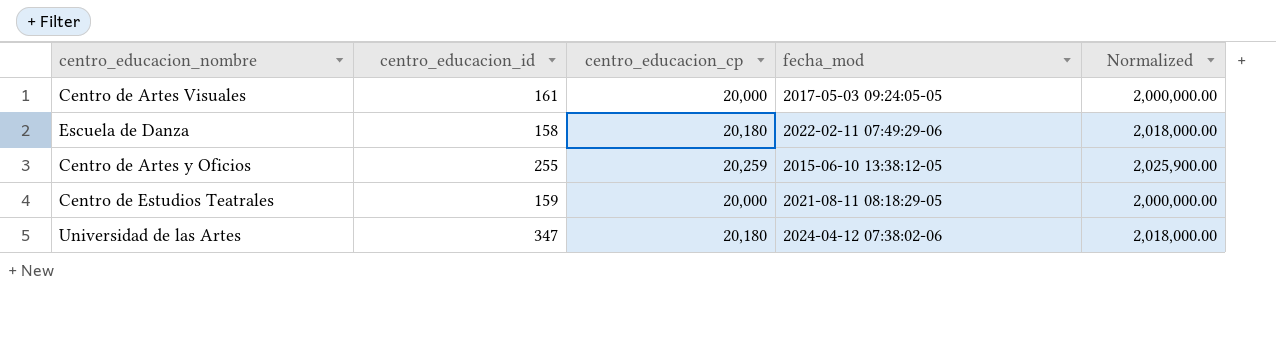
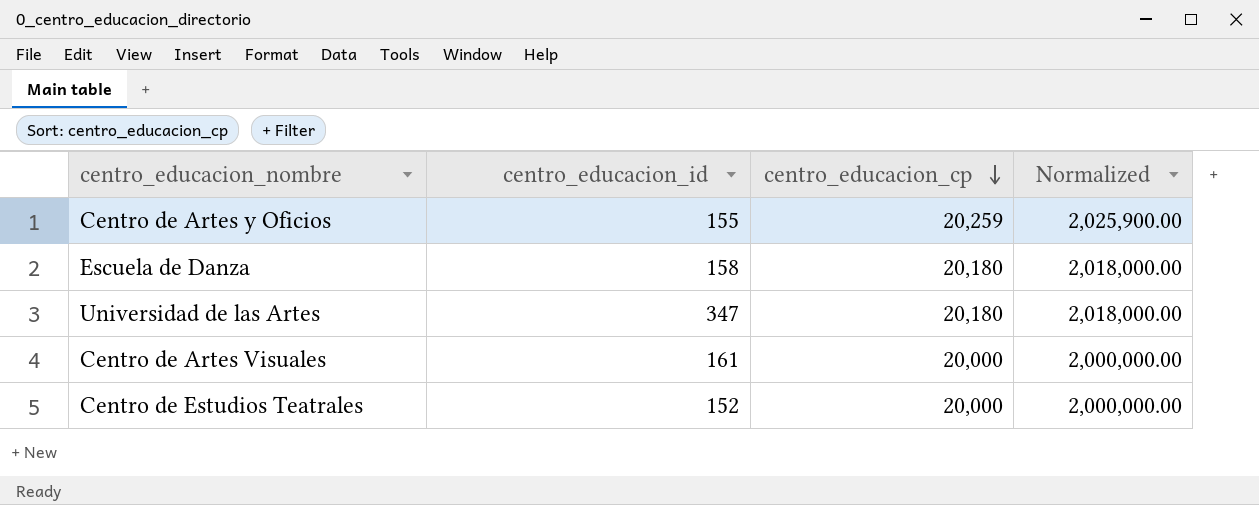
row order: none -> centro_educacion_cp descending
column fecha_mod | position: 4 -> none
Centro de Artes y Oficios | centro_educacion_id: 255 -> 155
Centro de Estudios Teatrales | centro_educacion_id: 159 -> 152

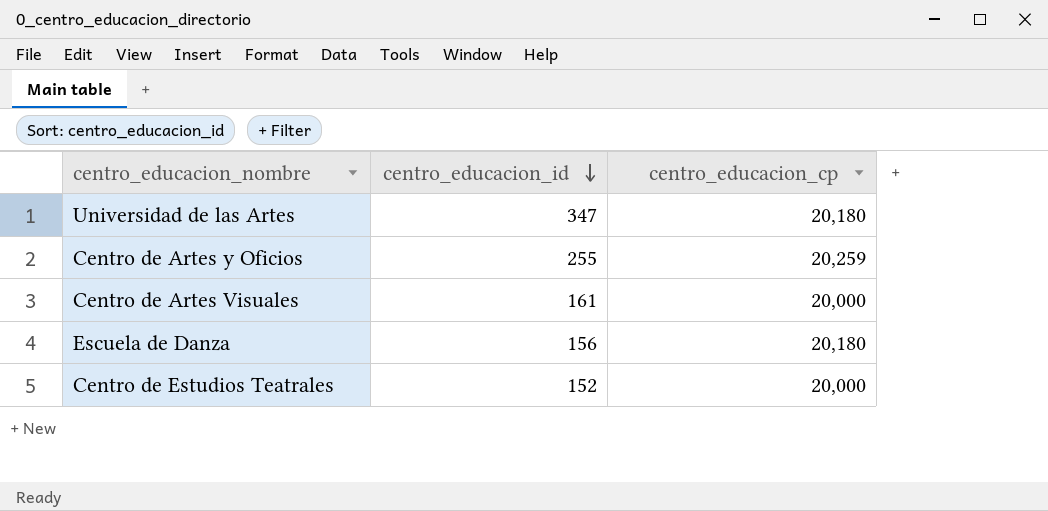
row order: centro_educacion_cp descending -> centro_educacion_id descending
column Normalized | formula: [centro_educacion_cp] * 100 -> none
Centro de Artes y Oficios | centro_educacion_id: 155 -> 255
Escuela de Danza | centro_educacion_id: 158 -> 156

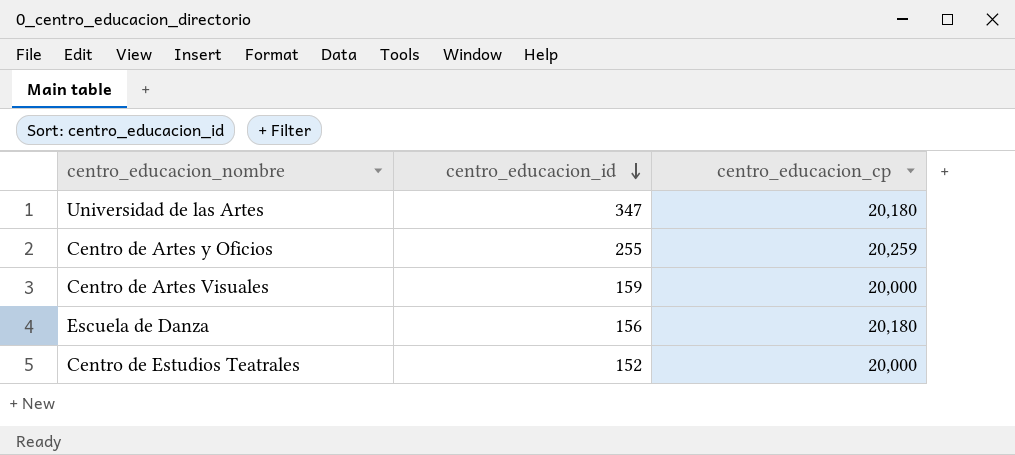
Centro de Artes Visuales | centro_educacion_id: 161 -> 159

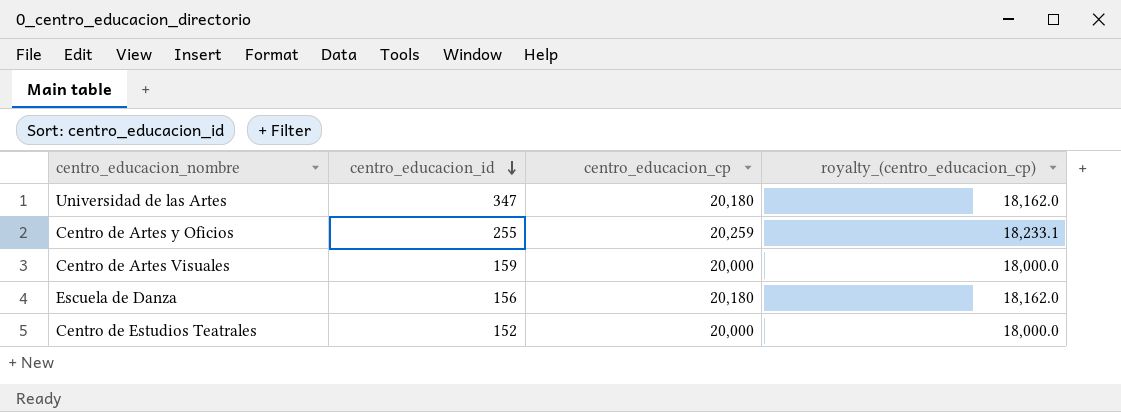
column royalty_(centro_educacion_cp) | formula: none -> [centro_educacion_cp] * 0.9

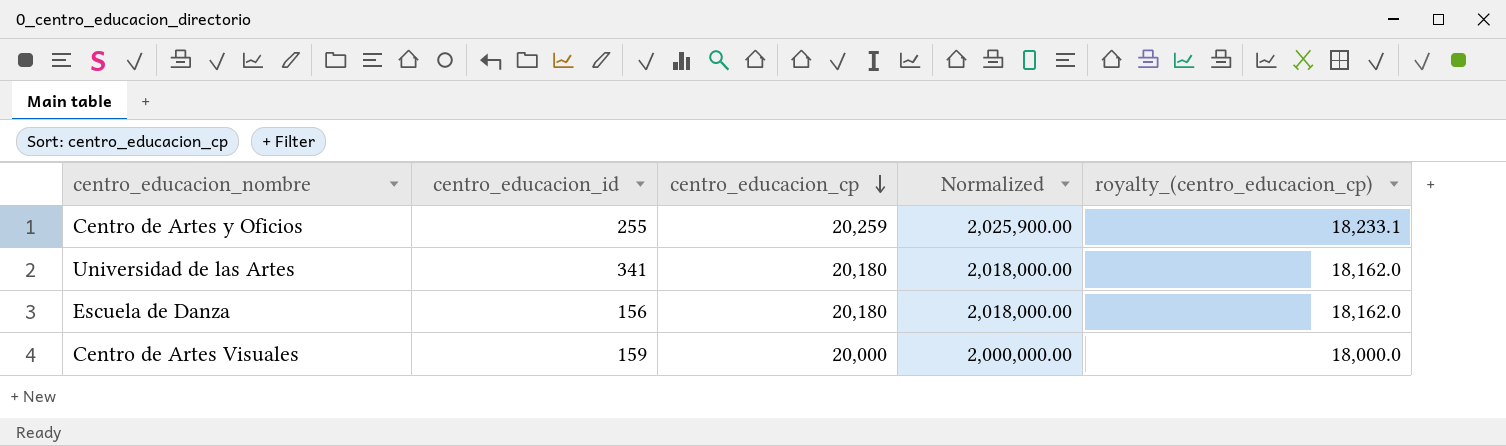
row order: centro_educacion_id descending -> centro_educacion_cp descending
column Normalized | formula: none -> [centro_educacion_cp] * 100
row Centro de Estudios Teatrales: 152 | 20,000 | 18,000.0 -> none
Universidad de las Artes | centro_educacion_id: 347 -> 341

